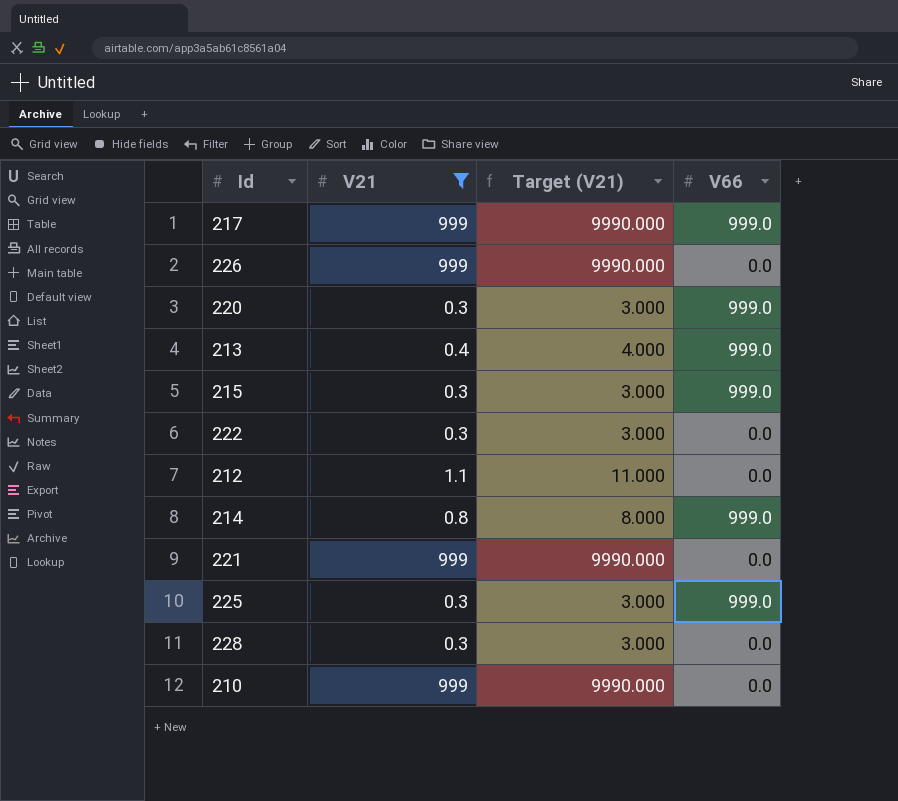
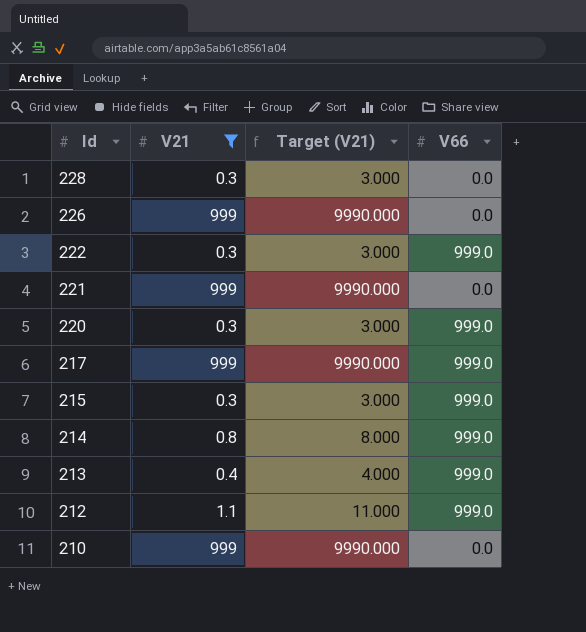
row order: none -> Id descending
row 225: 0.3 | 3.000 | 999.0 -> none
222 | V66: 0.0 -> 999.0
212 | V66: 0.0 -> 999.0

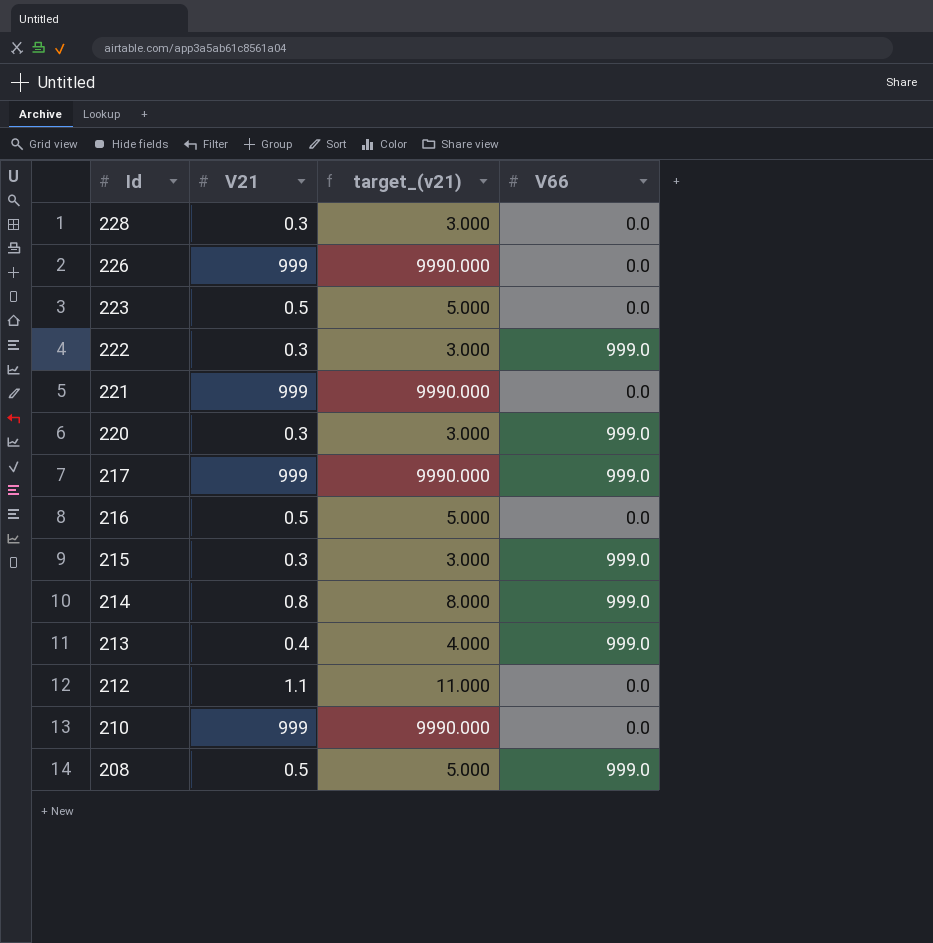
filter: V21 != 0.5 -> none
column name: Target (V21) -> target_(v21)
212 | V66: 999.0 -> 0.0

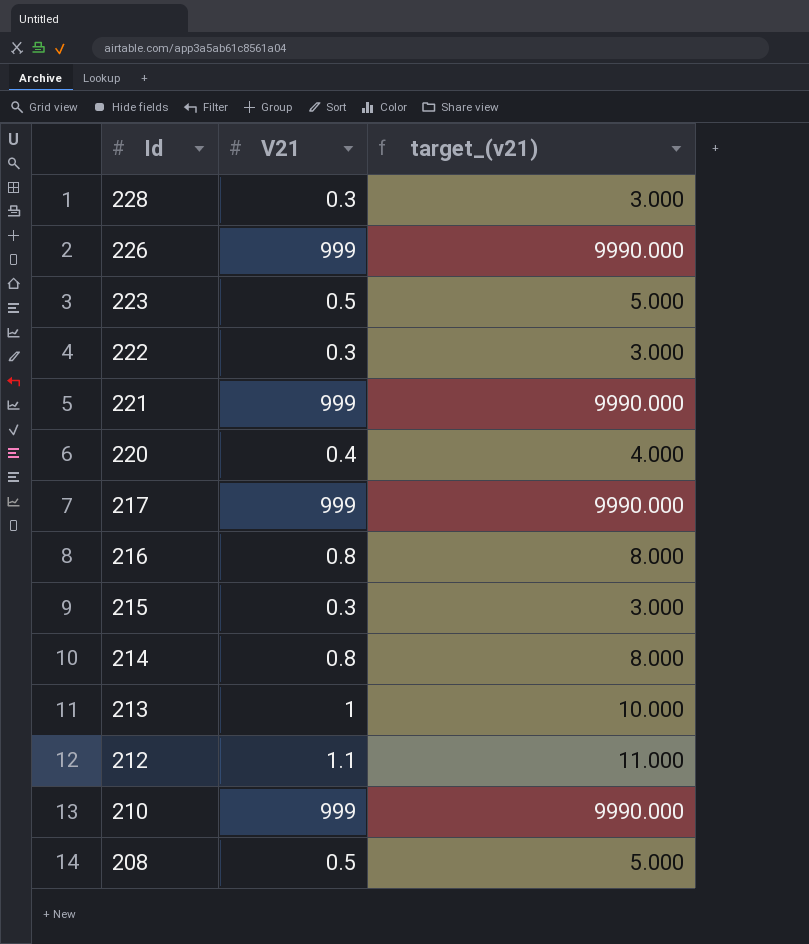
column V66 | position: 4 -> none
220 | V21: 0.3 -> 0.4
220 | target_(v21): 3.000 -> 4.000
216 | V21: 0.5 -> 0.8
216 | target_(v21): 5.000 -> 8.000
213 | V21: 0.4 -> 1
213 | target_(v21): 4.000 -> 10.000

